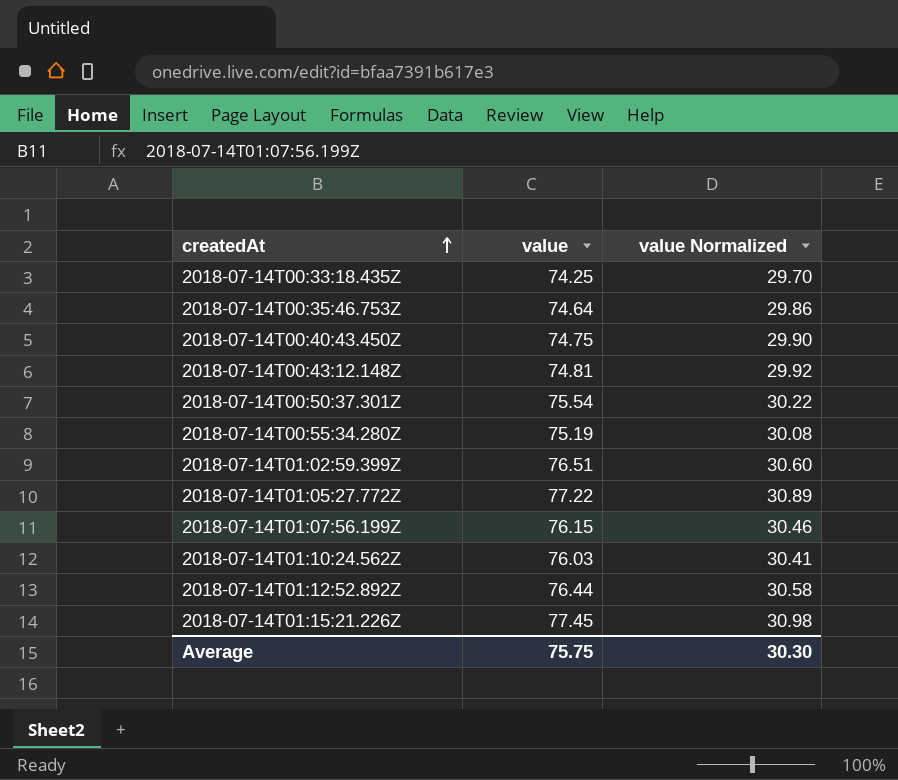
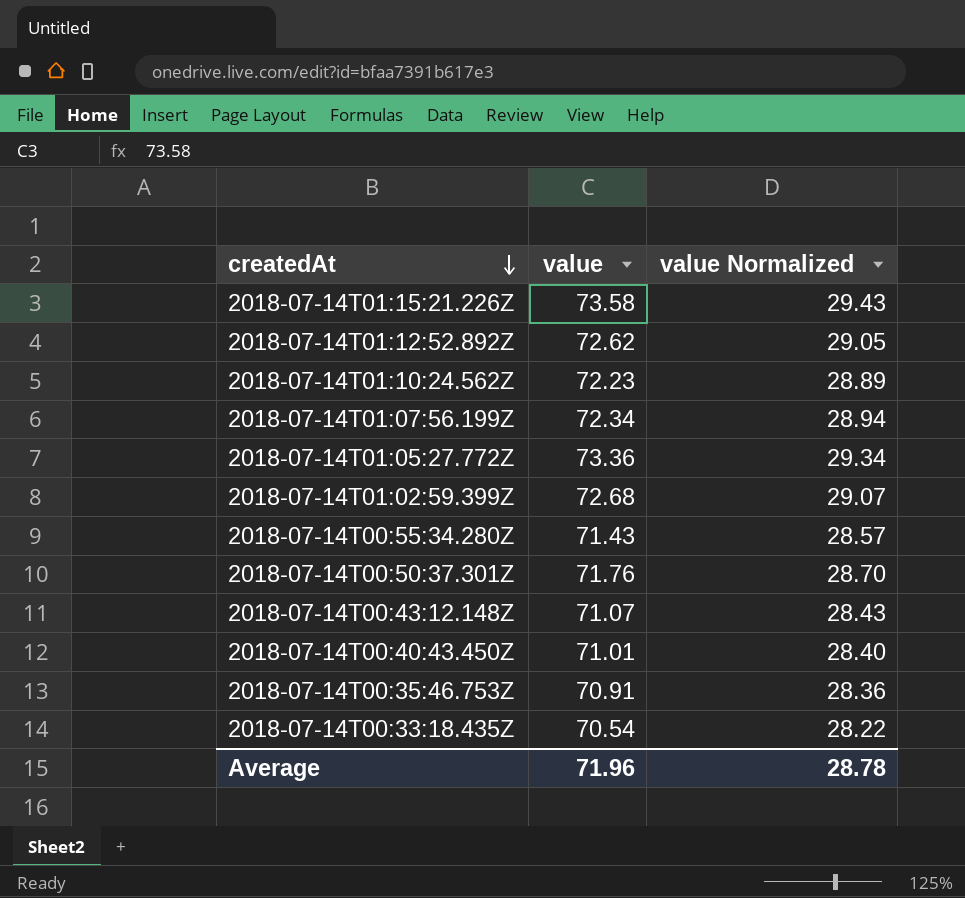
row order: createdAt ascending -> createdAt descending
2018-07-14T01:15:21.226Z | value: 77.45 -> 73.58
2018-07-14T01:15:21.226Z | value Normalized: 30.98 -> 29.43
2018-07-14T01:12:52.892Z | value: 76.44 -> 72.62
2018-07-14T01:12:52.892Z | value Normalized: 30.58 -> 29.05
2018-07-14T01:10:24.562Z | value: 76.03 -> 72.23
2018-07-14T01:10:24.562Z | value Normalized: 30.41 -> 28.89
2018-07-14T01:07:56.199Z | value: 76.15 -> 72.34
2018-07-14T01:07:56.199Z | value Normalized: 30.46 -> 28.94
2018-07-14T01:05:27.772Z | value: 77.22 -> 73.36
2018-07-14T01:05:27.772Z | value Normalized: 30.89 -> 29.34
2018-07-14T01:02:59.399Z | value: 76.51 -> 72.68
2018-07-14T01:02:59.399Z | value Normalized: 30.60 -> 29.07
2018-07-14T00:55:34.280Z | value: 75.19 -> 71.43
2018-07-14T00:55:34.280Z | value Normalized: 30.08 -> 28.57
2018-07-14T00:50:37.301Z | value: 75.54 -> 71.76
2018-07-14T00:50:37.301Z | value Normalized: 30.22 -> 28.70
2018-07-14T00:43:12.148Z | value: 74.81 -> 71.07
2018-07-14T00:43:12.148Z | value Normalized: 29.92 -> 28.43
2018-07-14T00:40:43.450Z | value: 74.75 -> 71.01
2018-07-14T00:40:43.450Z | value Normalized: 29.90 -> 28.40
2018-07-14T00:35:46.753Z | value: 74.64 -> 70.91
2018-07-14T00:35:46.753Z | value Normalized: 29.86 -> 28.36
2018-07-14T00:33:18.435Z | value: 74.25 -> 70.54
2018-07-14T00:33:18.435Z | value Normalized: 29.70 -> 28.22
Average | value: 75.75 -> 71.96
Average | value Normalized: 30.30 -> 28.78

